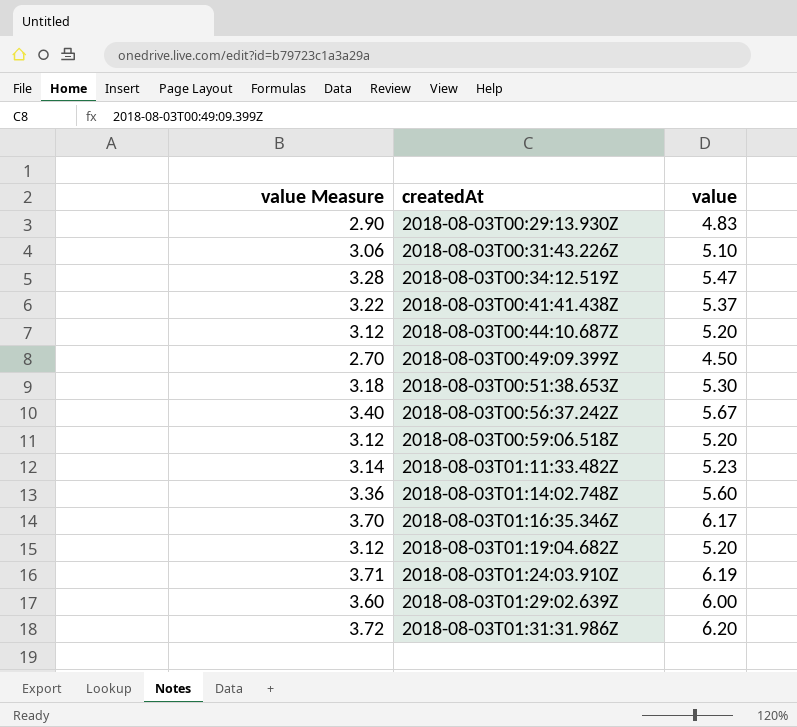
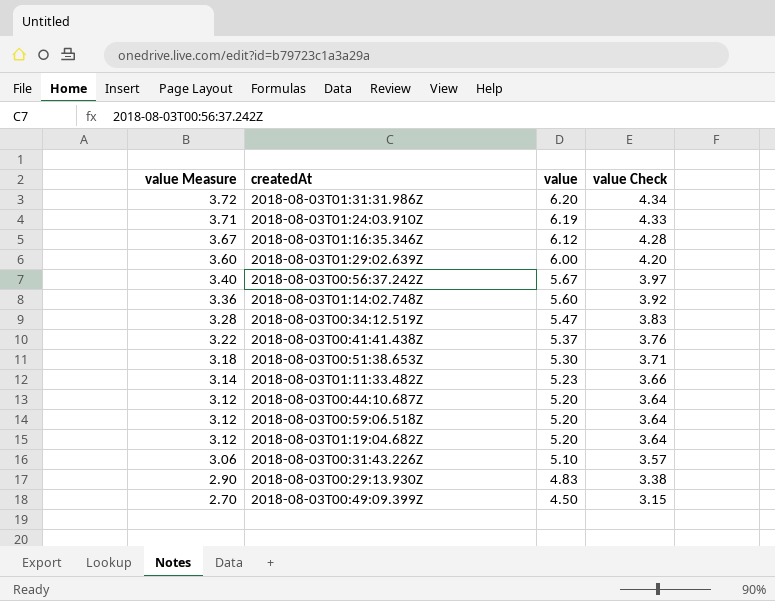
row order: createdAt ascending -> value Measure descending
column value Check | formula: none -> [value] * 0.7
2018-08-03T01:16:35.346Z | value Measure: 3.70 -> 3.67
2018-08-03T01:16:35.346Z | value: 6.17 -> 6.12

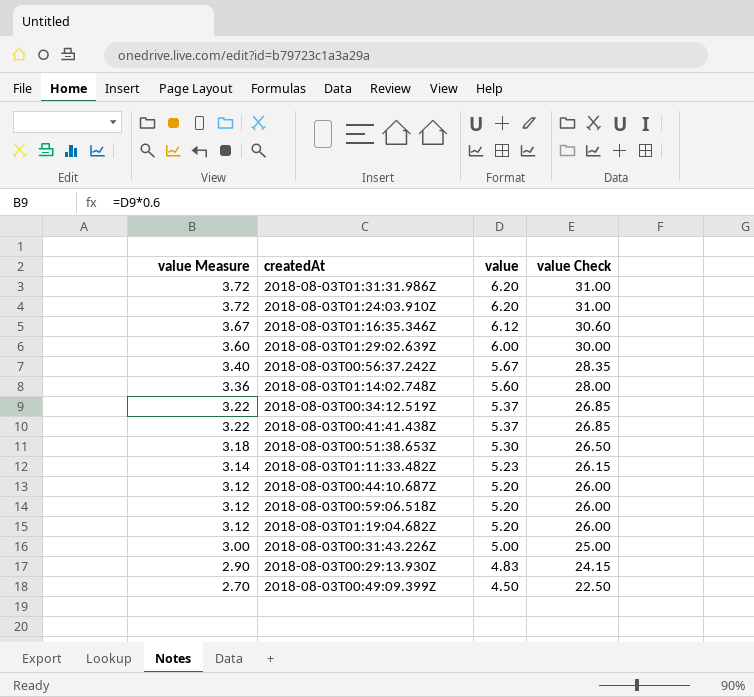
column value Check | formula: [value] * 0.7 -> [value] * 5
2018-08-03T01:24:03.910Z | value Measure: 3.71 -> 3.72
2018-08-03T01:24:03.910Z | value: 6.19 -> 6.20
2018-08-03T00:34:12.519Z | value Measure: 3.28 -> 3.22
2018-08-03T00:34:12.519Z | value: 5.47 -> 5.37
2018-08-03T00:31:43.226Z | value Measure: 3.06 -> 3.00
2018-08-03T00:31:43.226Z | value: 5.10 -> 5.00

